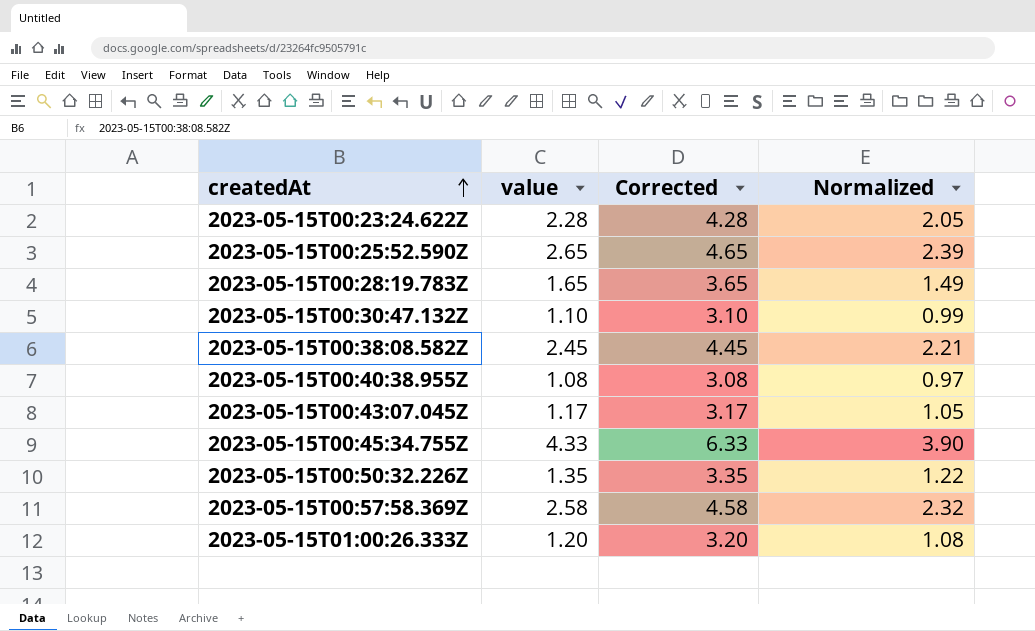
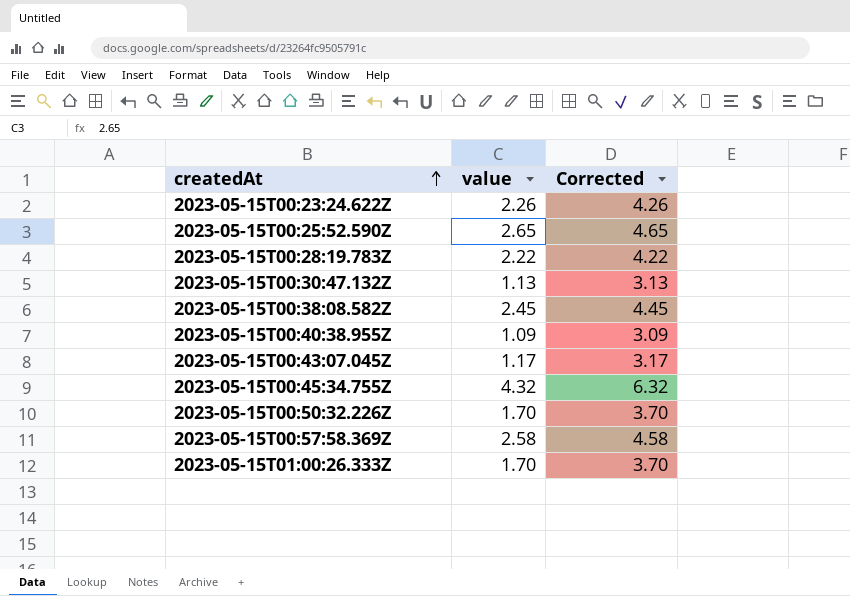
column Normalized | formula: [value] * 0.9 -> none
2023-05-15T00:23:24.622Z | value: 2.28 -> 2.26
2023-05-15T00:23:24.622Z | Corrected: 4.28 -> 4.26
2023-05-15T00:28:19.783Z | value: 1.65 -> 2.22
2023-05-15T00:28:19.783Z | Corrected: 3.65 -> 4.22
2023-05-15T00:30:47.132Z | value: 1.10 -> 1.13
2023-05-15T00:30:47.132Z | Corrected: 3.10 -> 3.13
2023-05-15T00:40:38.955Z | value: 1.08 -> 1.09
2023-05-15T00:40:38.955Z | Corrected: 3.08 -> 3.09
2023-05-15T00:45:34.755Z | value: 4.33 -> 4.32
2023-05-15T00:45:34.755Z | Corrected: 6.33 -> 6.32
2023-05-15T00:50:32.226Z | value: 1.35 -> 1.70
2023-05-15T00:50:32.226Z | Corrected: 3.35 -> 3.70
2023-05-15T01:00:26.333Z | value: 1.20 -> 1.70
2023-05-15T01:00:26.333Z | Corrected: 3.20 -> 3.70

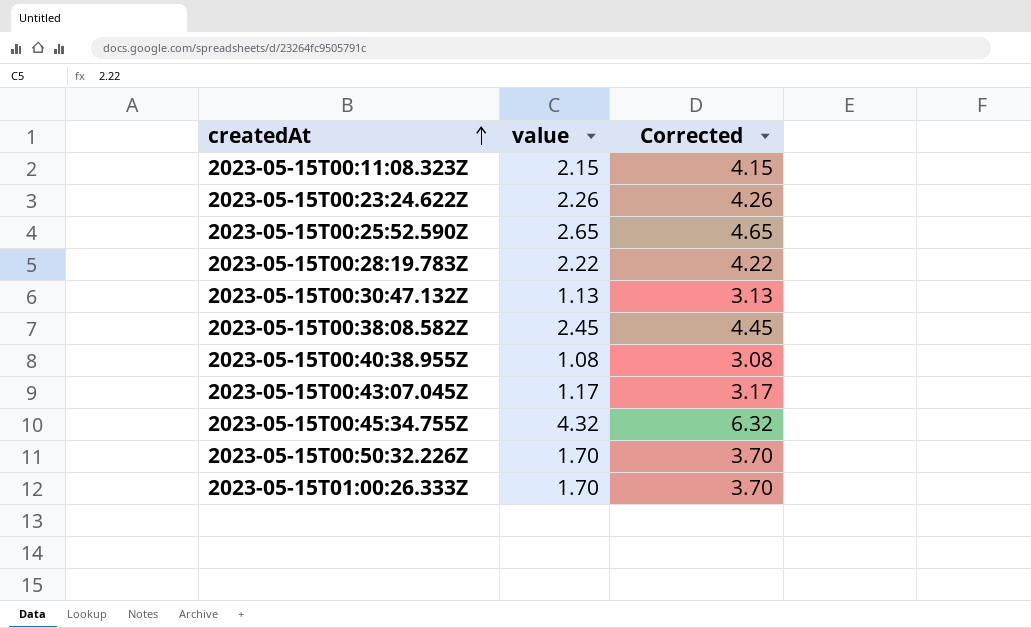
row 2023-05-15T00:57:58.369Z: 2.58 | 4.58 -> none
row 2023-05-15T00:11:08.323Z: none -> 2.15 | 4.15
2023-05-15T00:40:38.955Z | value: 1.09 -> 1.08
2023-05-15T00:40:38.955Z | Corrected: 3.09 -> 3.08

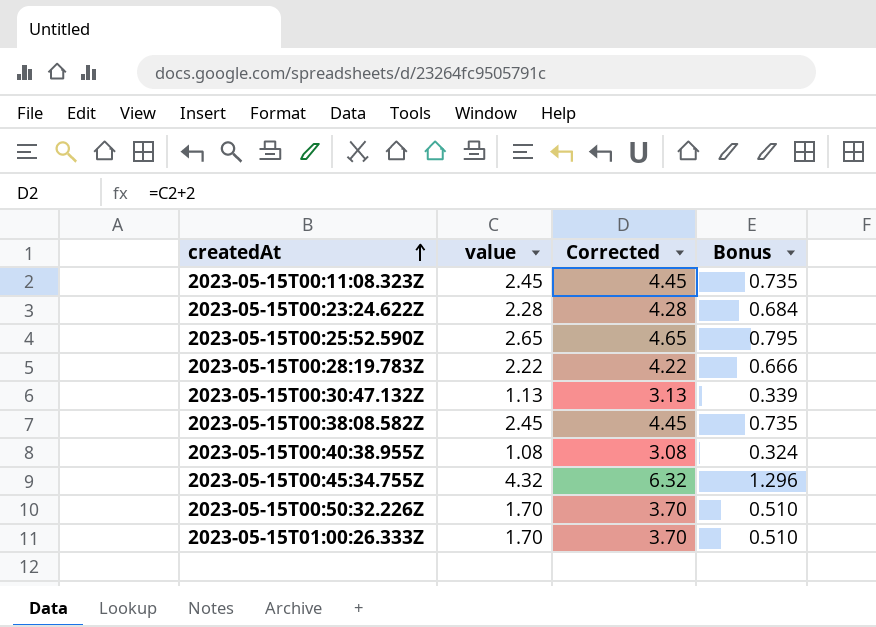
column Bonus | formula: none -> [value] * 0.3
row 2023-05-15T00:43:07.045Z: 1.17 | 3.17 -> none
2023-05-15T00:11:08.323Z | value: 2.15 -> 2.45
2023-05-15T00:11:08.323Z | Corrected: 4.15 -> 4.45
2023-05-15T00:23:24.622Z | value: 2.26 -> 2.28
2023-05-15T00:23:24.622Z | Corrected: 4.26 -> 4.28

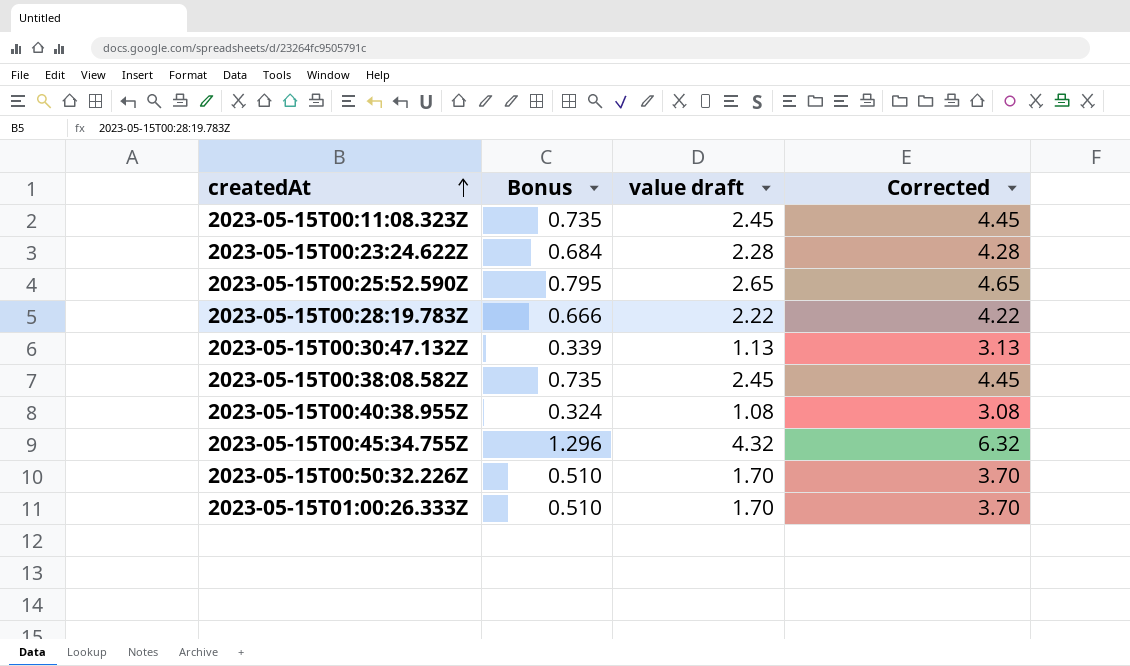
column Bonus | position: 4 -> 2
column name: value -> value draft

